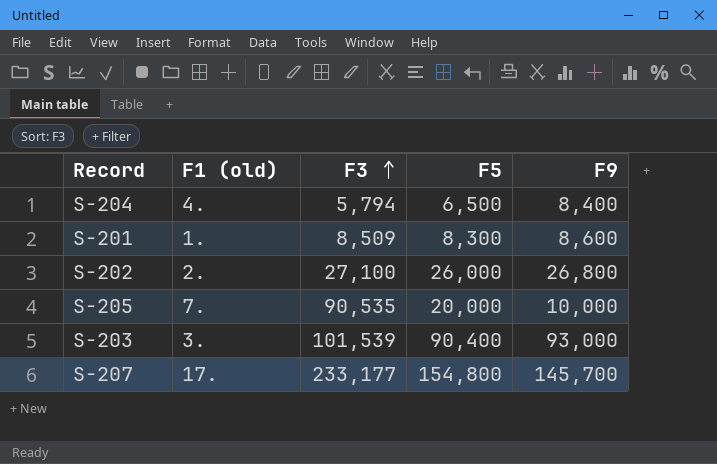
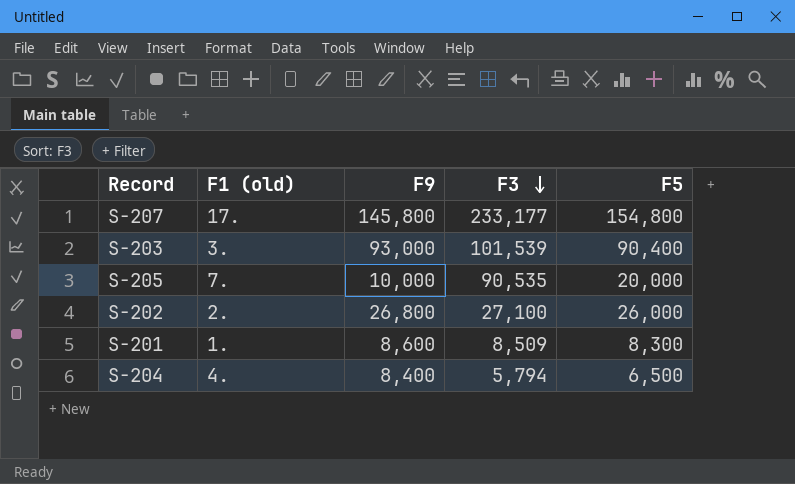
row order: F3 ascending -> F3 descending
column F9 | position: 5 -> 3
S-207 | F9: 145,700 -> 145,800

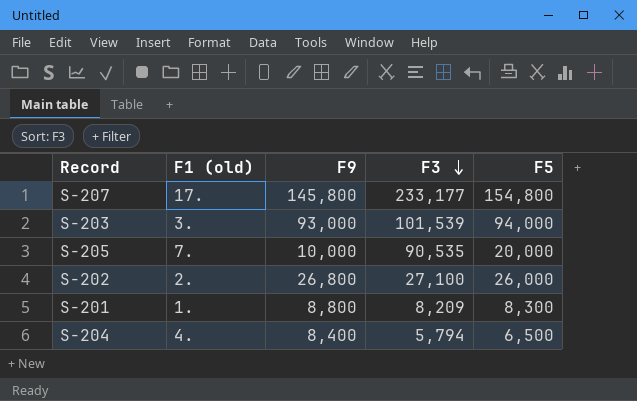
S-203 | F5: 90,400 -> 94,000
S-201 | F9: 8,600 -> 8,800
S-201 | F3: 8,509 -> 8,209

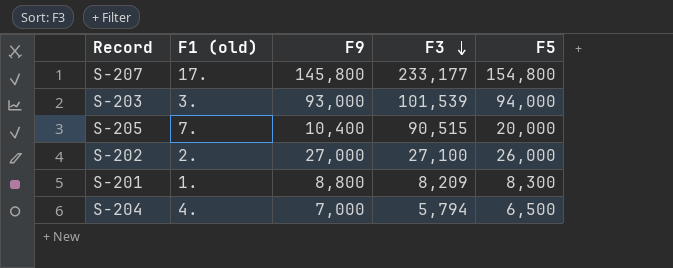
S-205 | F9: 10,000 -> 10,400
S-205 | F3: 90,535 -> 90,515
S-202 | F9: 26,800 -> 27,000
S-204 | F9: 8,400 -> 7,000

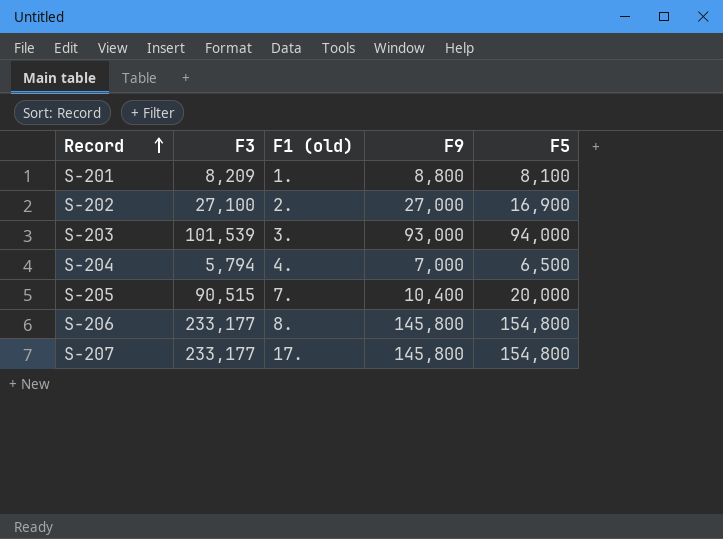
row order: F3 descending -> Record ascending
column F3 | position: 4 -> 2
S-201 | F5: 8,300 -> 8,100
S-202 | F5: 26,000 -> 16,900
row S-206: none -> 233,177 | 8. | 145,800 | 154,800

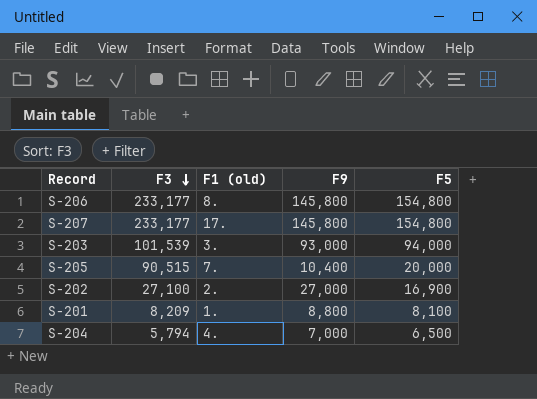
row order: Record ascending -> F3 descending

